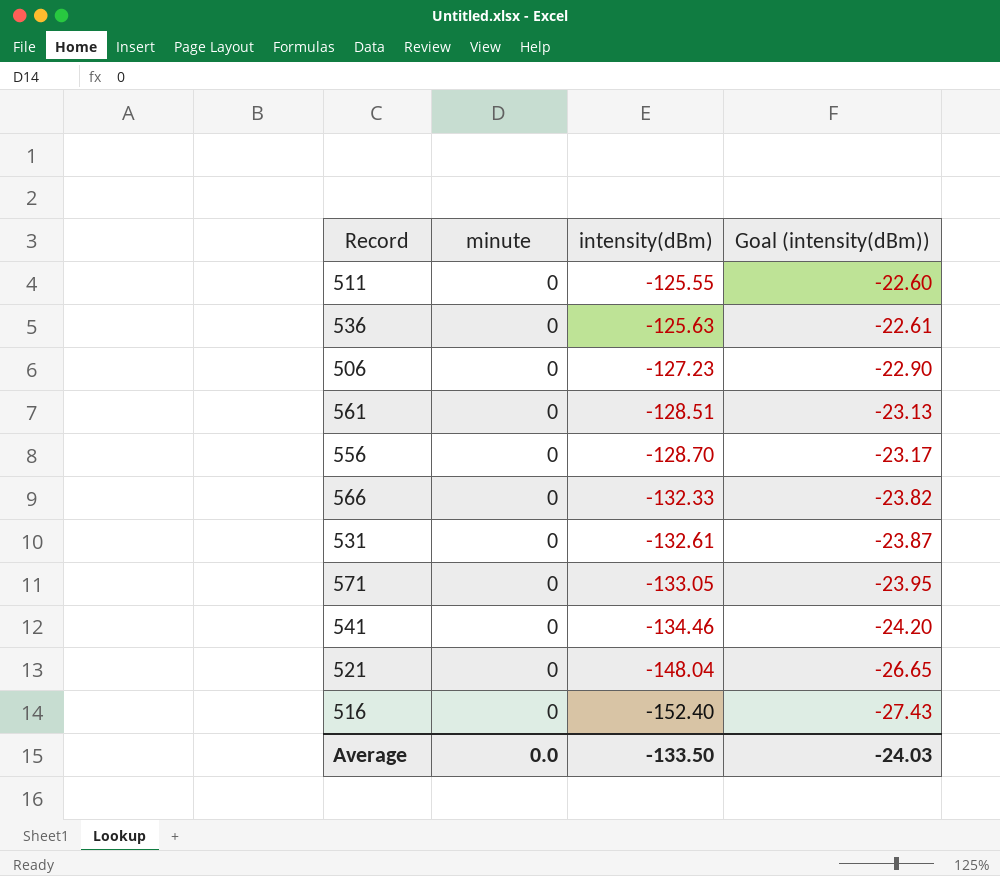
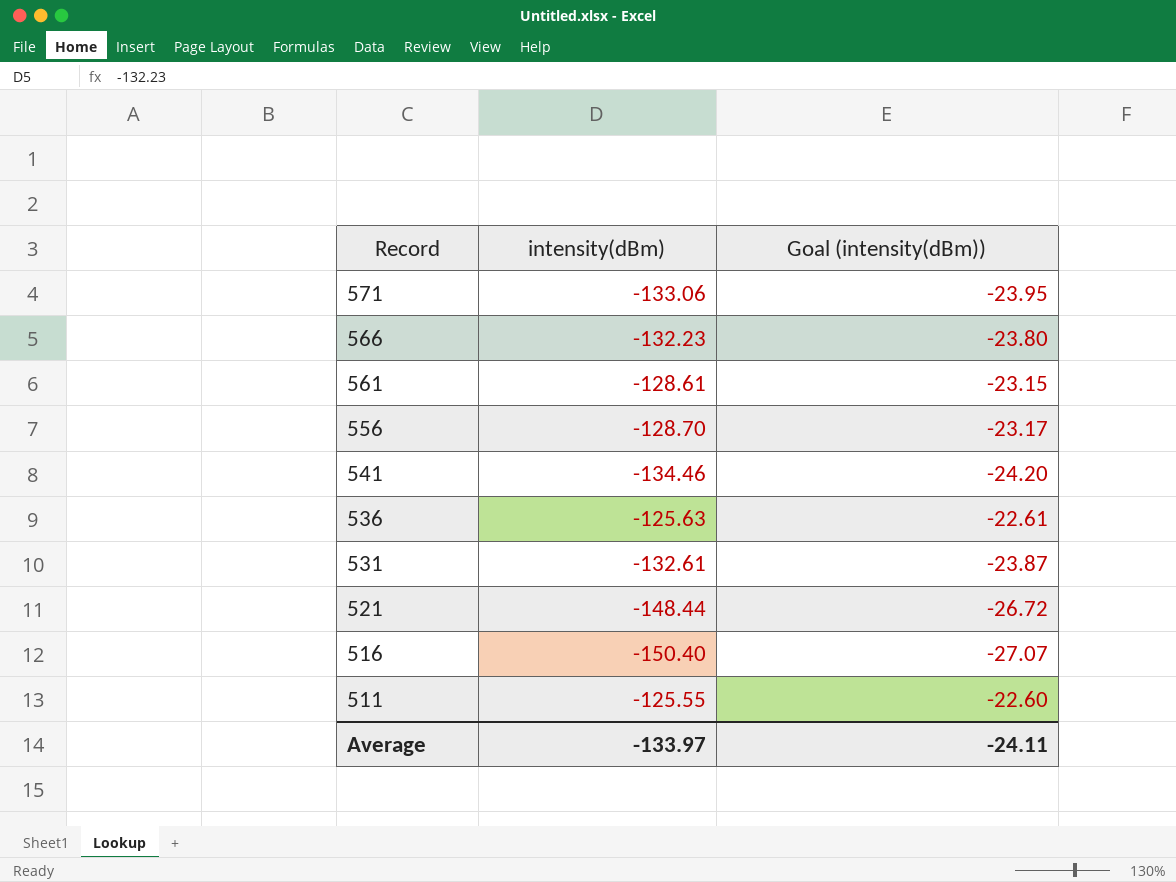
row order: intensity(dBm) descending -> Record descending
column minute | position: 2 -> none
row 506: 0 | -127.23 | -22.90 -> none
571 | intensity(dBm): -133.05 -> -133.06
566 | intensity(dBm): -132.33 -> -132.23
566 | Goal (intensity(dBm)): -23.82 -> -23.80
561 | intensity(dBm): -128.51 -> -128.61
561 | Goal (intensity(dBm)): -23.13 -> -23.15
521 | intensity(dBm): -148.04 -> -148.44
521 | Goal (intensity(dBm)): -26.65 -> -26.72
516 | intensity(dBm): -152.40 -> -150.40
516 | Goal (intensity(dBm)): -27.43 -> -27.07
Average | intensity(dBm): -133.50 -> -133.97
Average | Goal (intensity(dBm)): -24.03 -> -24.11

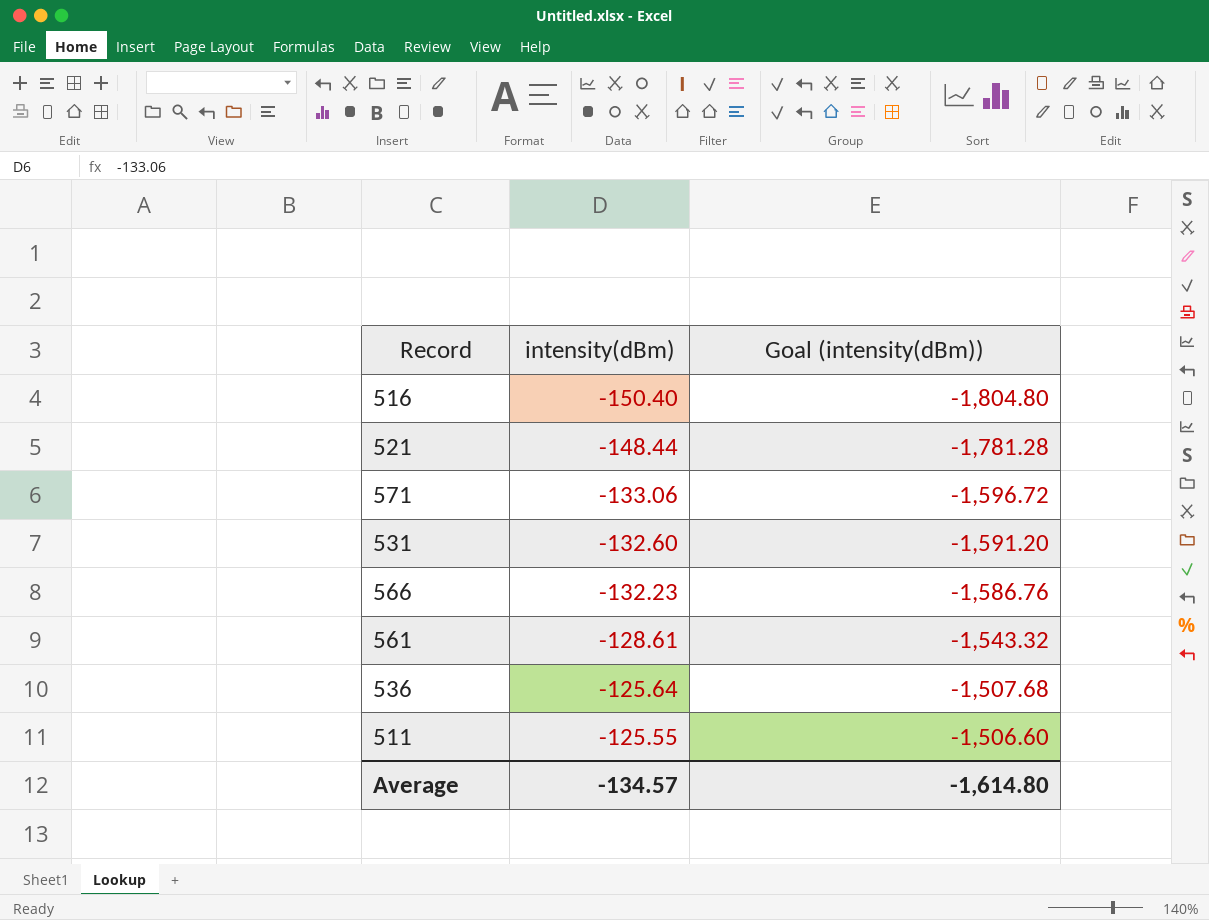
row order: Record descending -> intensity(dBm) ascending
column Goal (intensity(dBm)) | formula: [intensity(dBm)] * 0.18 -> [intensity(dBm)] * 12
row 556: -128.70 | -23.17 -> none
row 541: -134.46 | -24.20 -> none
531 | intensity(dBm): -132.61 -> -132.60
536 | intensity(dBm): -125.63 -> -125.64
Average | intensity(dBm): -133.97 -> -134.57
Average | Goal (intensity(dBm)): -24.11 -> -1,614.80

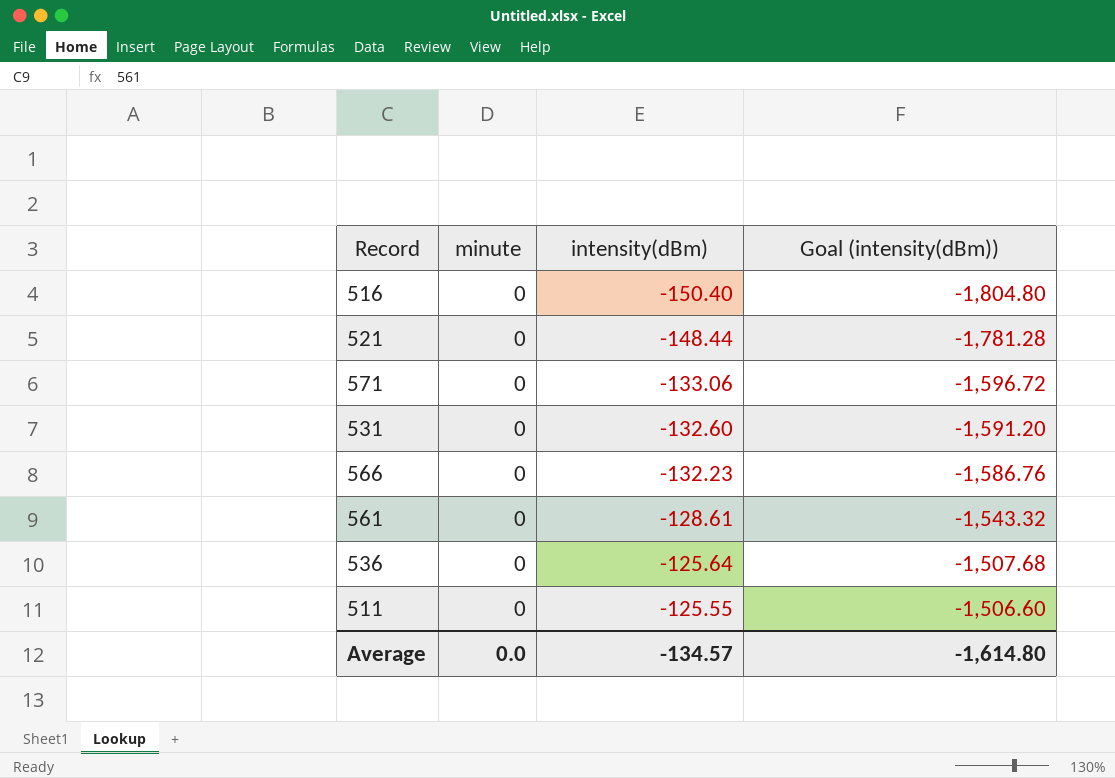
column minute | position: none -> 2

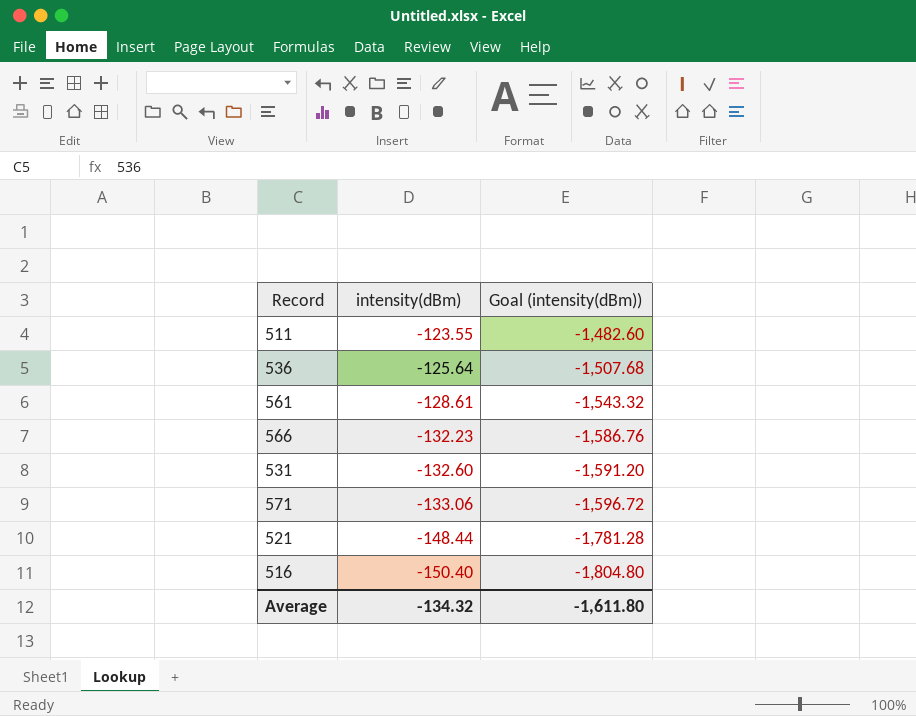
row order: intensity(dBm) ascending -> intensity(dBm) descending
column minute | position: 2 -> none
511 | intensity(dBm): -125.55 -> -123.55
511 | Goal (intensity(dBm)): -1,506.60 -> -1,482.60
Average | intensity(dBm): -134.57 -> -134.32
Average | Goal (intensity(dBm)): -1,614.80 -> -1,611.80

